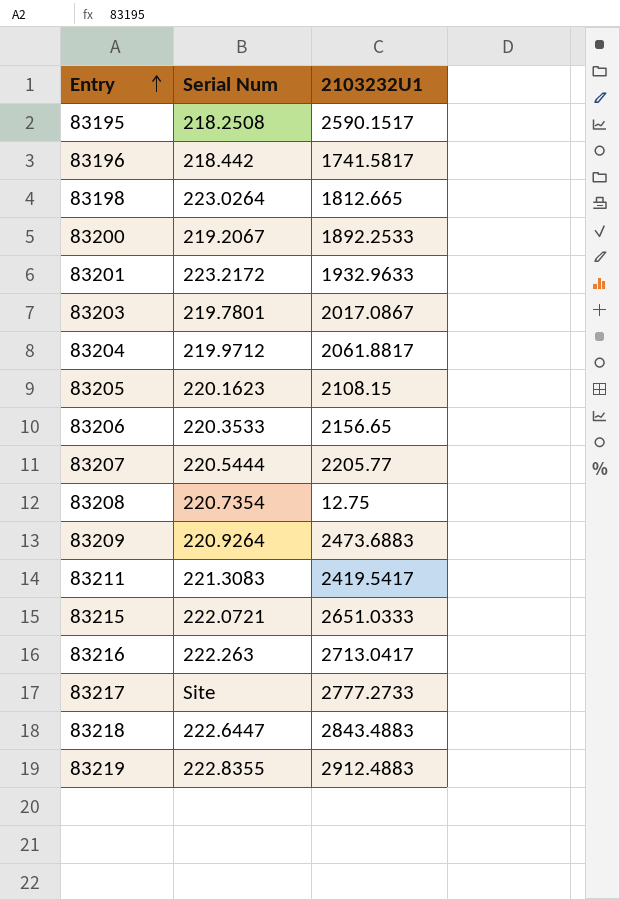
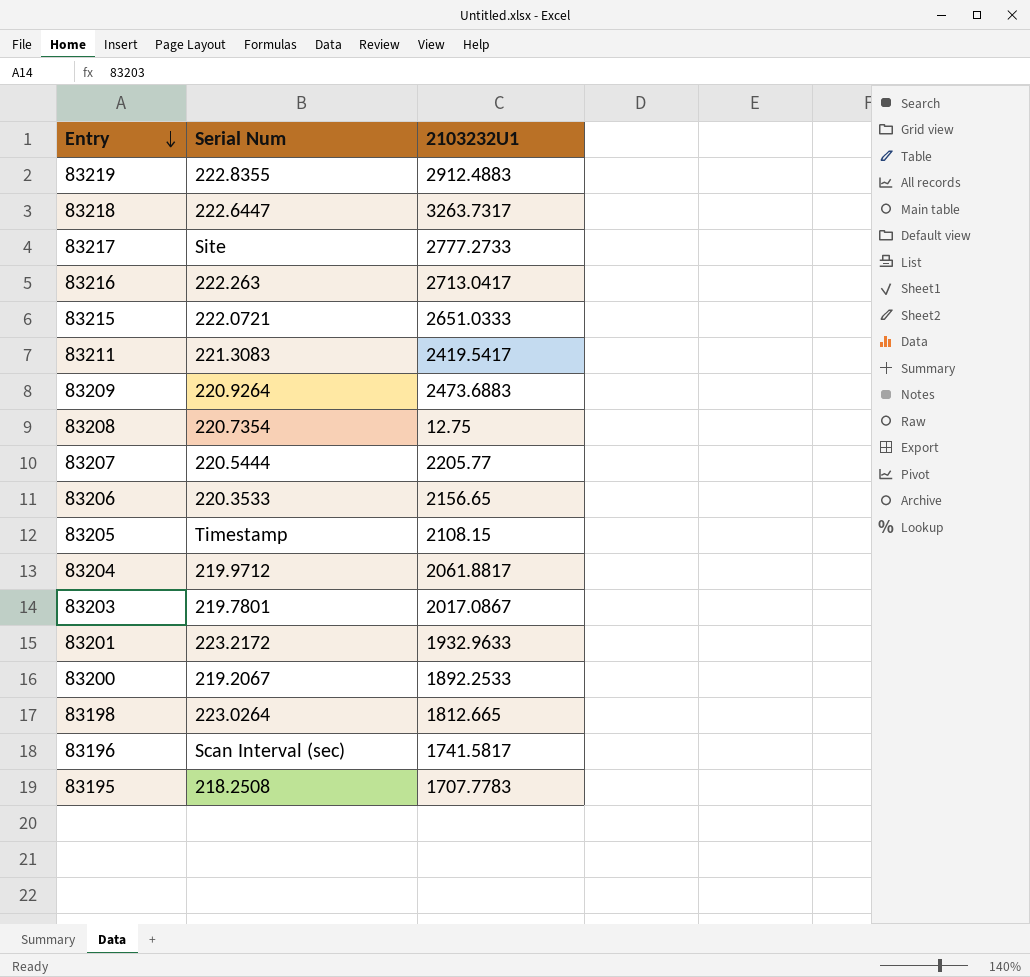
row order: Entry ascending -> Entry descending
83218 | 2103232U1: 2843.4883 -> 3263.7317
83205 | Serial Num: 220.1623 -> Timestamp
83196 | Serial Num: 218.442 -> Scan Interval (sec)
83195 | 2103232U1: 2590.1517 -> 1707.7783

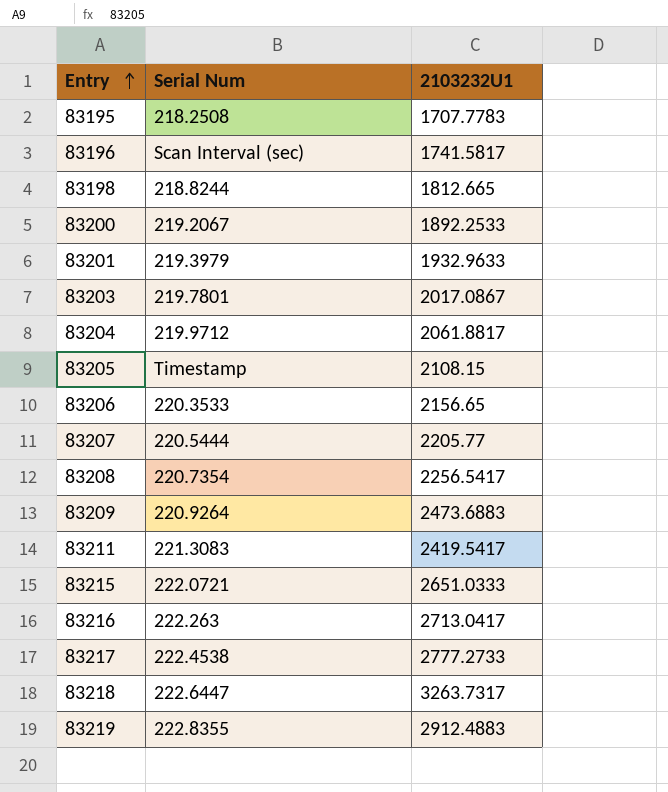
row order: Entry descending -> Entry ascending
83198 | Serial Num: 223.0264 -> 218.8244
83201 | Serial Num: 223.2172 -> 219.3979
83208 | 2103232U1: 12.75 -> 2256.5417
83217 | Serial Num: Site -> 222.4538

